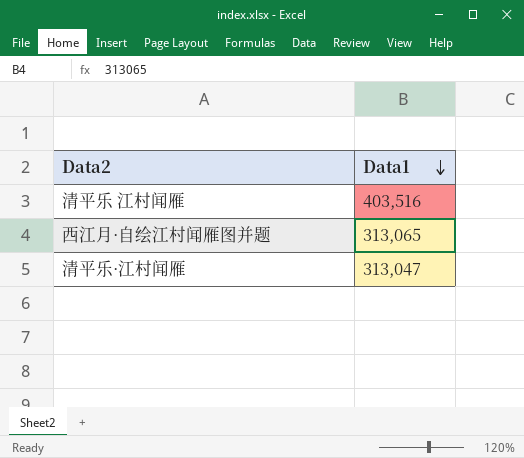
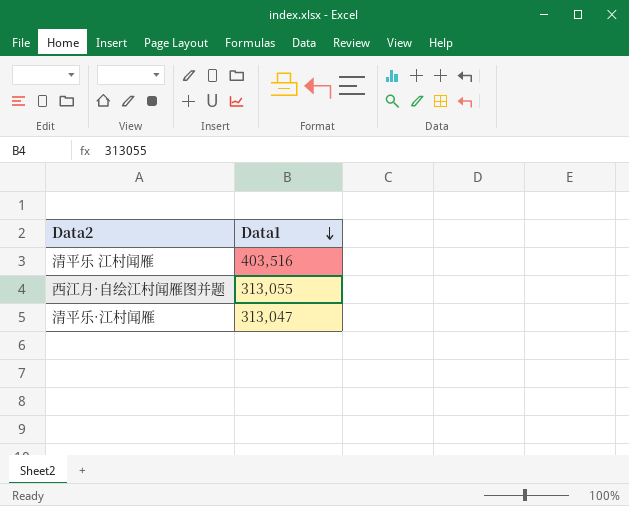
西江月·自绘江村闻雁图并题 | Data1: 313,065 -> 313,055

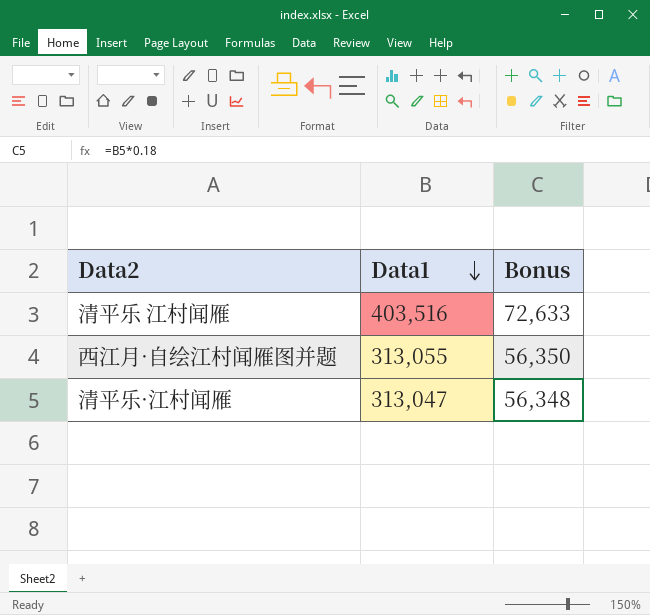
column Bonus | formula: none -> [Data1] * 0.18

